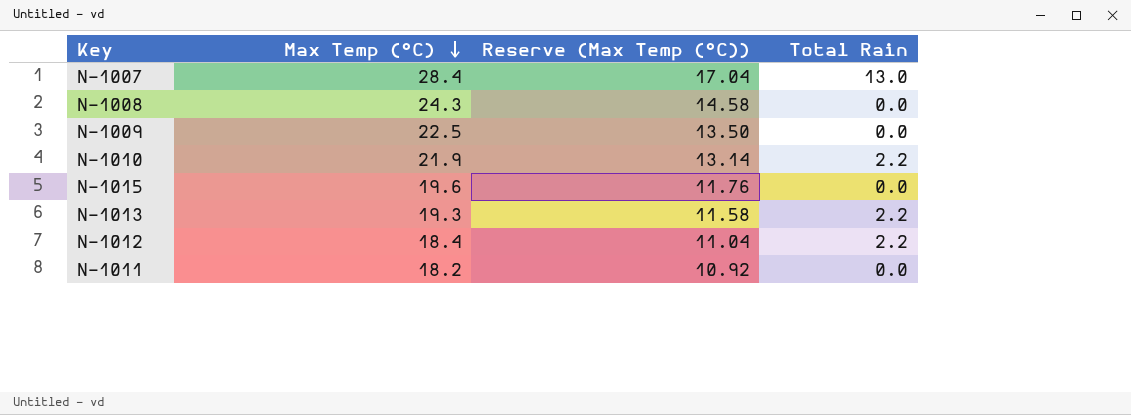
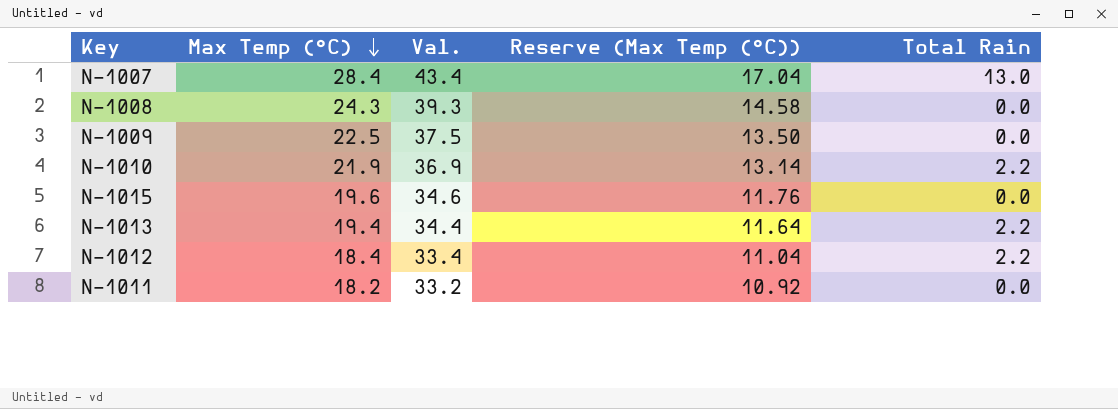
column Val. | formula: none -> [Max Temp (°C)] + 15
N-1013 | Max Temp (°C): 19.3 -> 19.4
N-1013 | Reserve (Max Temp (°C)): 11.58 -> 11.64

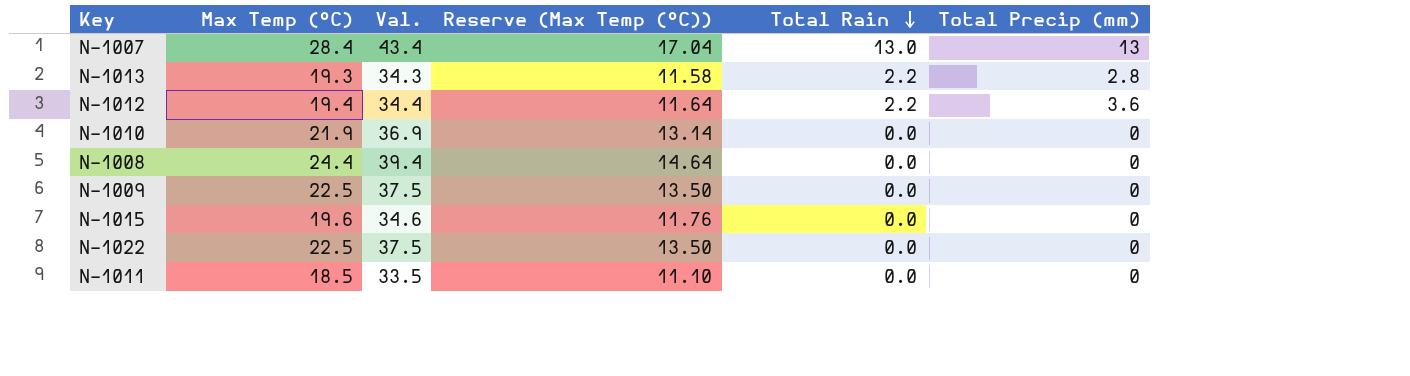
row order: Max Temp (°C) descending -> Total Rain descending
column Total Precip (mm) | position: none -> 6
N-1013 | Max Temp (°C): 19.4 -> 19.3
N-1013 | Val.: 34.4 -> 34.3
N-1013 | Reserve (Max Temp (°C)): 11.64 -> 11.58
N-1012 | Max Temp (°C): 18.4 -> 19.4
N-1012 | Val.: 33.4 -> 34.4
N-1012 | Reserve (Max Temp (°C)): 11.04 -> 11.64
N-1010 | Total Rain: 2.2 -> 0.0
N-1008 | Max Temp (°C): 24.3 -> 24.4
N-1008 | Val.: 39.3 -> 39.4
N-1008 | Reserve (Max Temp (°C)): 14.58 -> 14.64
row N-1022: none -> 22.5 | 37.5 | 13.50 | 0.0 | 0
N-1011 | Max Temp (°C): 18.2 -> 18.5
N-1011 | Val.: 33.2 -> 33.5
N-1011 | Reserve (Max Temp (°C)): 10.92 -> 11.10

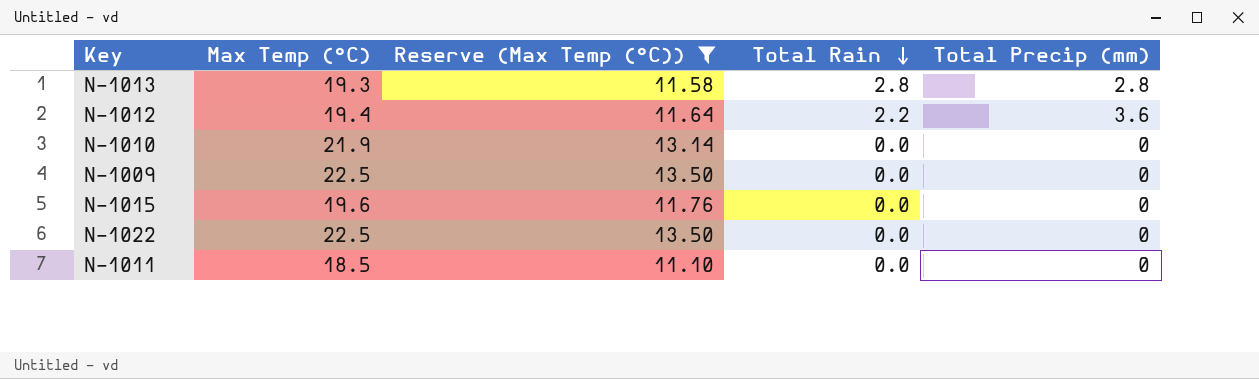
filter: none -> Reserve (Max Temp (°C)) <= 13.50
column Val. | formula: [Max Temp (°C)] + 15 -> none
N-1013 | Total Rain: 2.2 -> 2.8

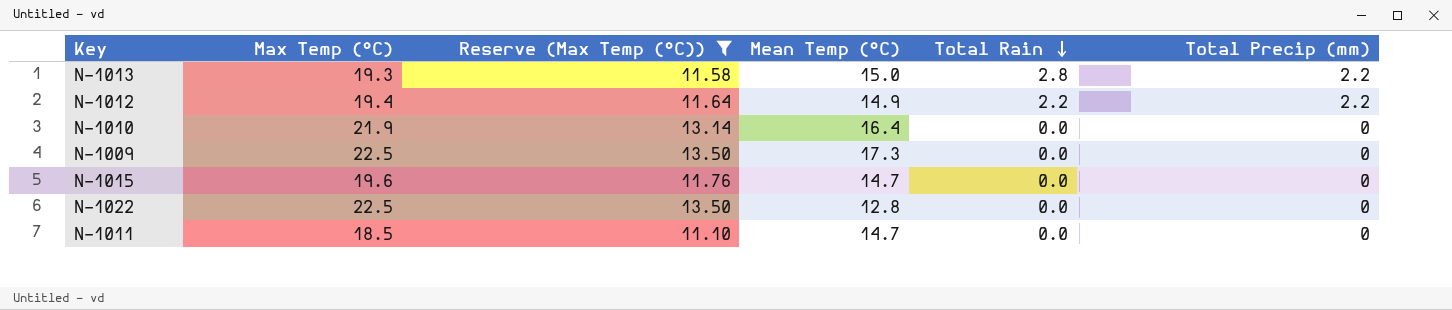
column Mean Temp (°C) | position: none -> 4
N-1013 | Total Precip (mm): 2.8 -> 2.2
N-1012 | Total Precip (mm): 3.6 -> 2.2

